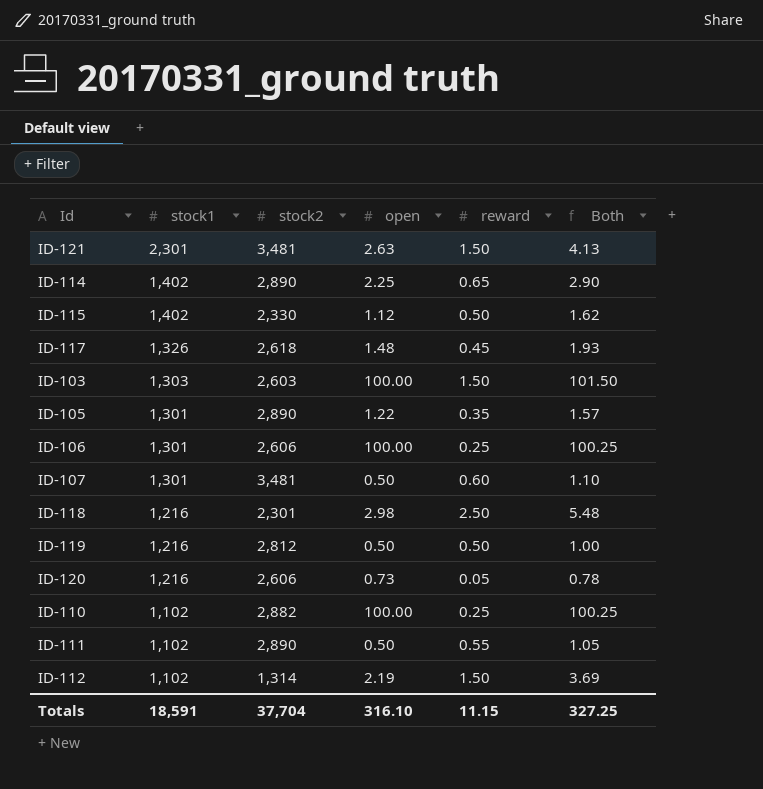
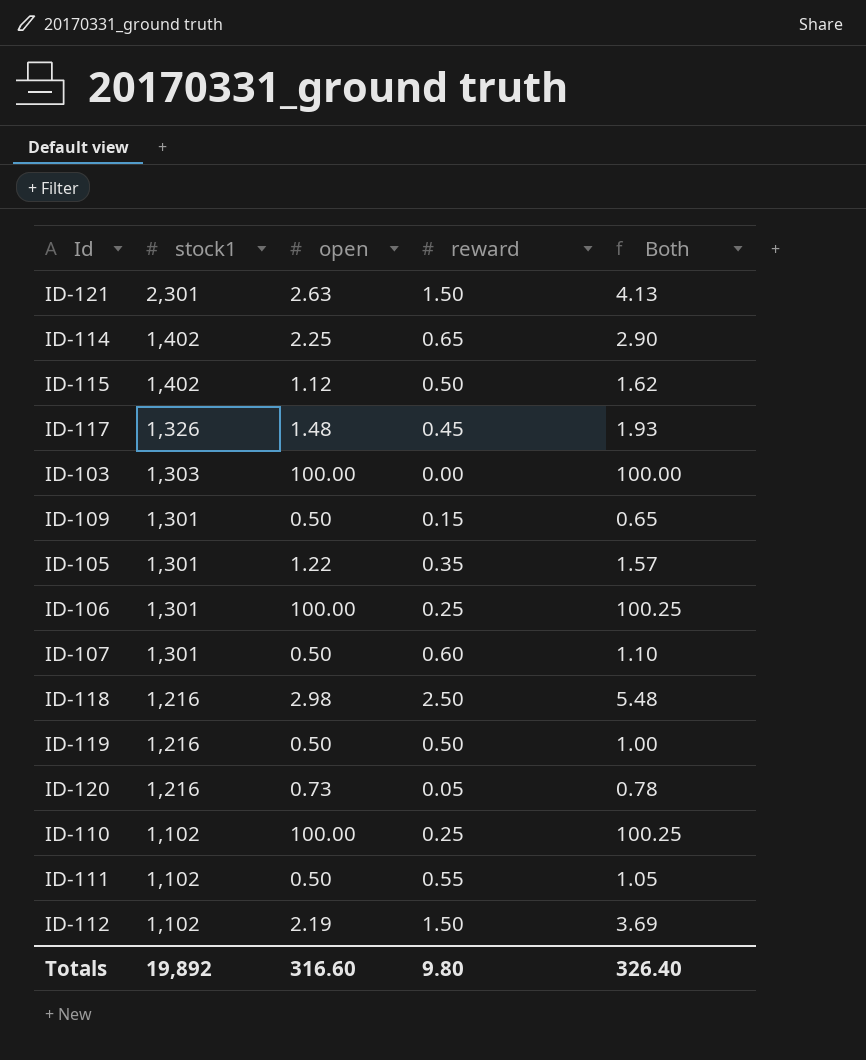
column stock2 | position: 3 -> none
ID-103 | reward: 1.50 -> 0.00
ID-103 | Both: 101.50 -> 100.00
row ID-109: none -> 1,301 | 0.50 | 0.15 | 0.65
Totals | stock1: 18,591 -> 19,892
Totals | open: 316.10 -> 316.60
Totals | reward: 11.15 -> 9.80
Totals | Both: 327.25 -> 326.40

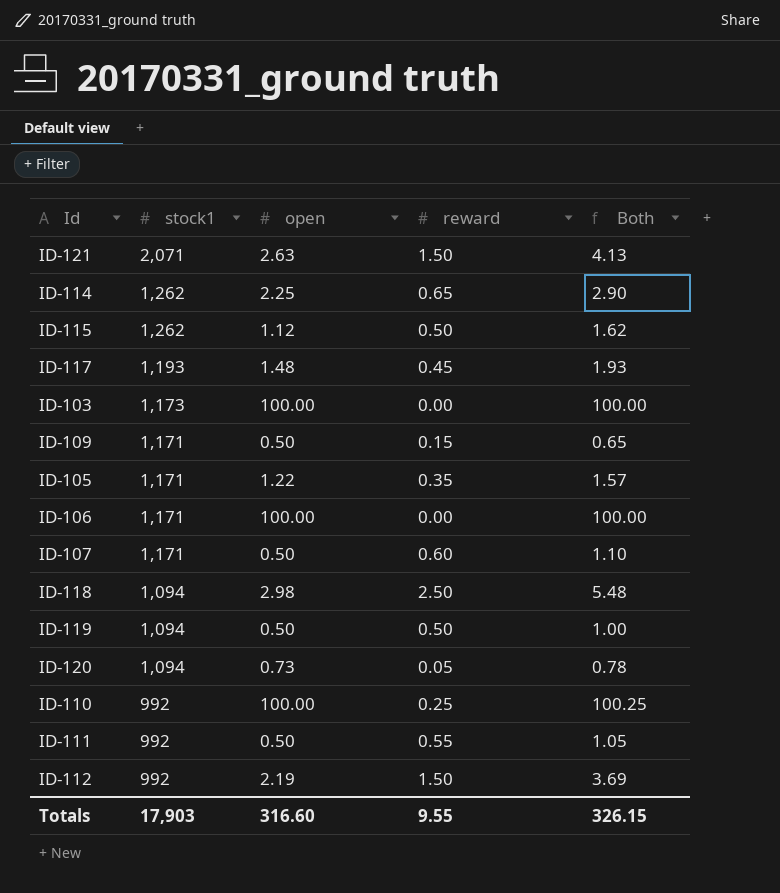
ID-121 | stock1: 2,301 -> 2,071
ID-114 | stock1: 1,402 -> 1,262
ID-115 | stock1: 1,402 -> 1,262
ID-117 | stock1: 1,326 -> 1,193
ID-103 | stock1: 1,303 -> 1,173
ID-109 | stock1: 1,301 -> 1,171
ID-105 | stock1: 1,301 -> 1,171
ID-106 | stock1: 1,301 -> 1,171
ID-106 | reward: 0.25 -> 0.00
ID-106 | Both: 100.25 -> 100.00
ID-107 | stock1: 1,301 -> 1,171
ID-118 | stock1: 1,216 -> 1,094
ID-119 | stock1: 1,216 -> 1,094
ID-120 | stock1: 1,216 -> 1,094
ID-110 | stock1: 1,102 -> 992
ID-111 | stock1: 1,102 -> 992
ID-112 | stock1: 1,102 -> 992
Totals | stock1: 19,892 -> 17,903
Totals | reward: 9.80 -> 9.55
Totals | Both: 326.40 -> 326.15

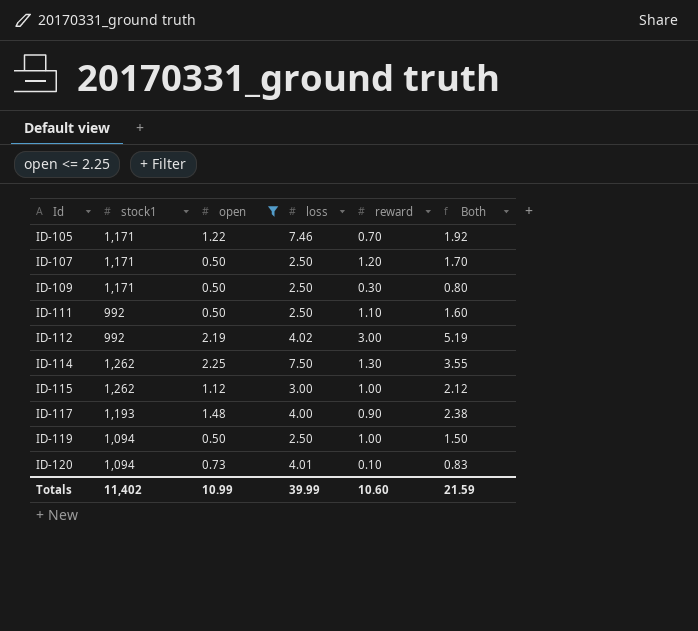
filter: none -> open <= 2.25
row order: stock1 descending -> Id ascending
column loss | position: none -> 4
ID-105 | reward: 0.35 -> 0.70
ID-105 | Both: 1.57 -> 1.92
ID-107 | reward: 0.60 -> 1.20
ID-107 | Both: 1.10 -> 1.70
ID-109 | reward: 0.15 -> 0.30
ID-109 | Both: 0.65 -> 0.80
ID-111 | reward: 0.55 -> 1.10
ID-111 | Both: 1.05 -> 1.60
ID-112 | reward: 1.50 -> 3.00
ID-112 | Both: 3.69 -> 5.19
ID-114 | reward: 0.65 -> 1.30
ID-114 | Both: 2.90 -> 3.55
ID-115 | reward: 0.50 -> 1.00
ID-115 | Both: 1.62 -> 2.12
ID-117 | reward: 0.45 -> 0.90
ID-117 | Both: 1.93 -> 2.38
ID-119 | reward: 0.50 -> 1.00
ID-119 | Both: 1.00 -> 1.50
ID-120 | reward: 0.05 -> 0.10
ID-120 | Both: 0.78 -> 0.83
Totals | stock1: 17,903 -> 11,402
Totals | open: 316.60 -> 10.99
Totals | reward: 9.55 -> 10.60
Totals | Both: 326.15 -> 21.59

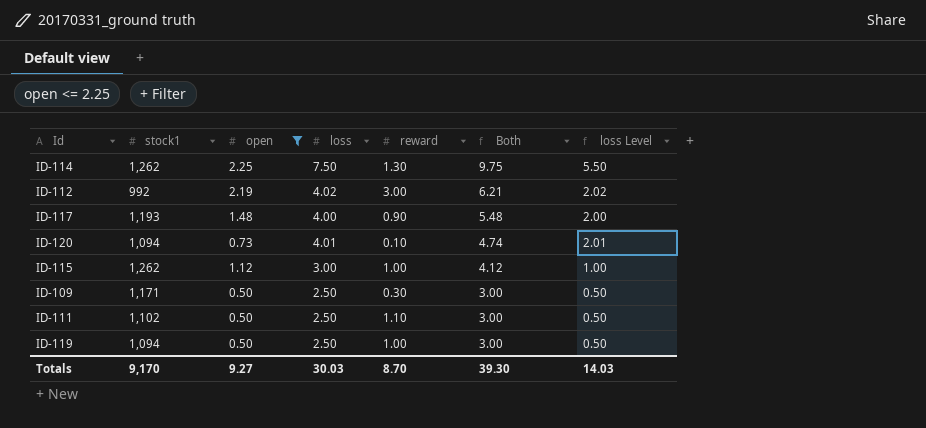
row order: Id ascending -> Both descending
column Both | formula: [open] + [reward] -> [open] + [loss]
column loss Level | formula: none -> [loss] - 2
row ID-105: 1,171 | 1.22 | 7.46 | 0.70 | 1.92 -> none
row ID-107: 1,171 | 0.50 | 2.50 | 1.20 | 1.70 -> none
ID-111 | stock1: 992 -> 1,102
Totals | stock1: 11,402 -> 9,170
Totals | open: 10.99 -> 9.27
Totals | loss: 39.99 -> 30.03
Totals | reward: 10.60 -> 8.70
Totals | Both: 21.59 -> 39.30

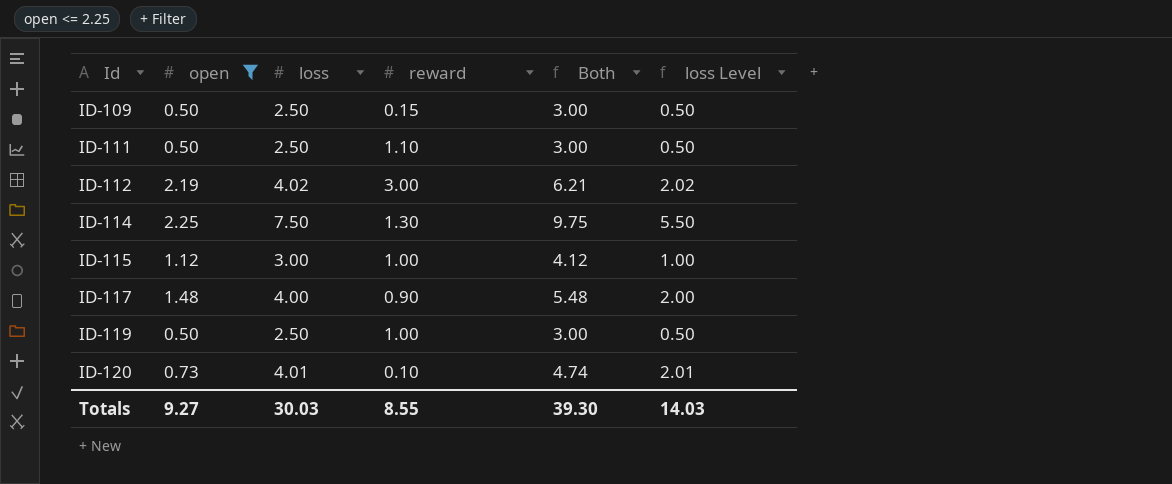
row order: Both descending -> Id ascending
column stock1 | position: 2 -> none
ID-109 | reward: 0.30 -> 0.15
Totals | reward: 8.70 -> 8.55

